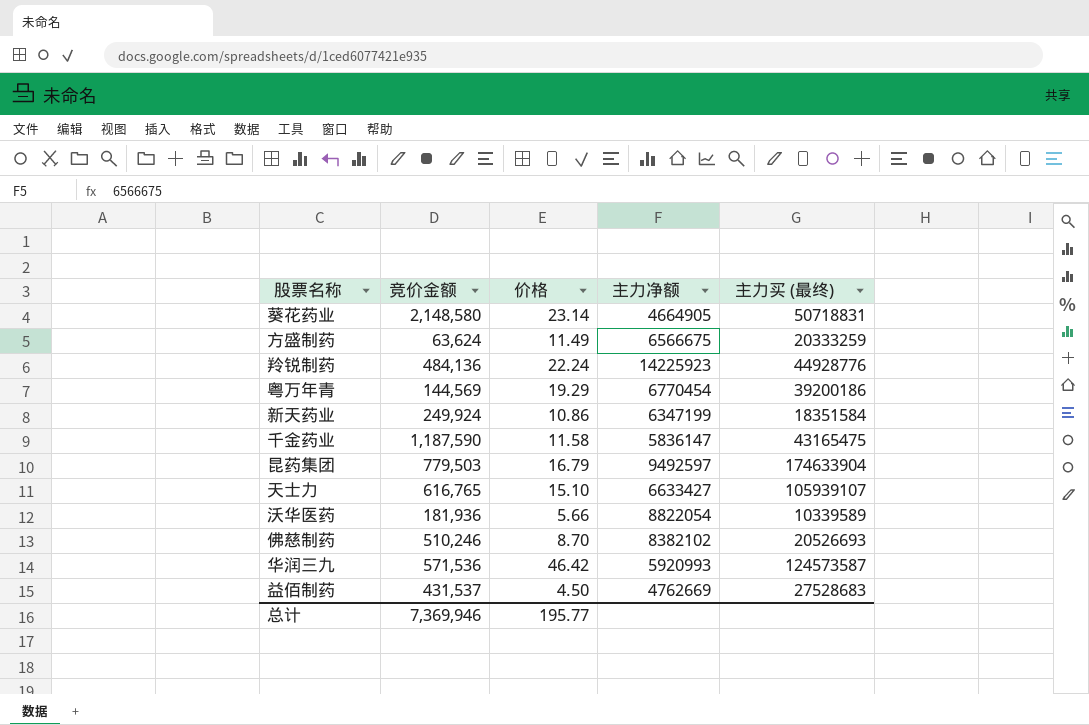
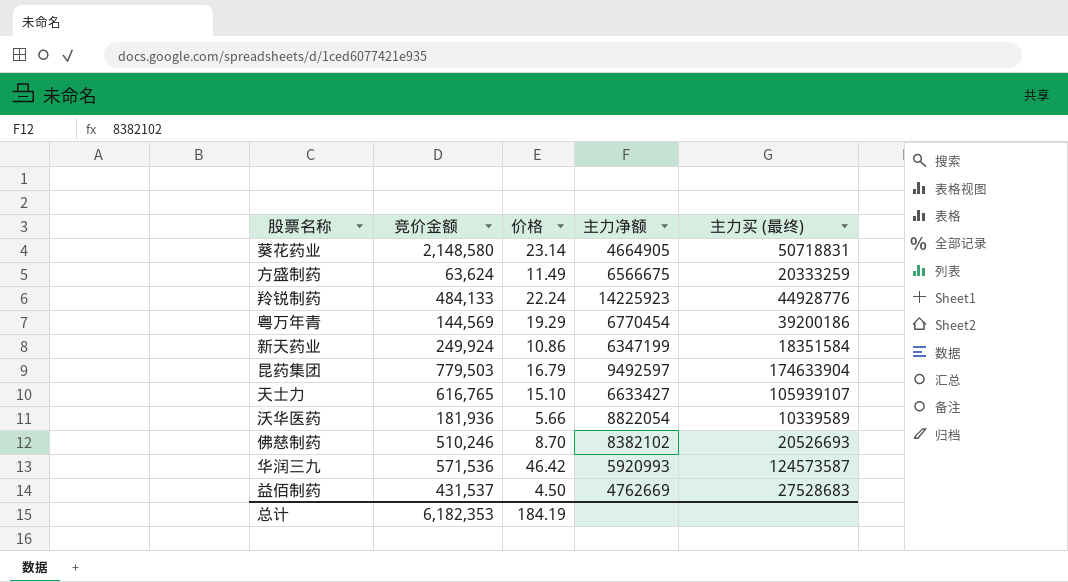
row 千金药业: 1,187,590 | 11.58 | 5836147 | 43165475 -> none
羚锐制药 | 竞价金额: 484,136 -> 484,133
总计 | 竞价金额: 7,369,946 -> 6,182,353
总计 | 价格: 195.77 -> 184.19

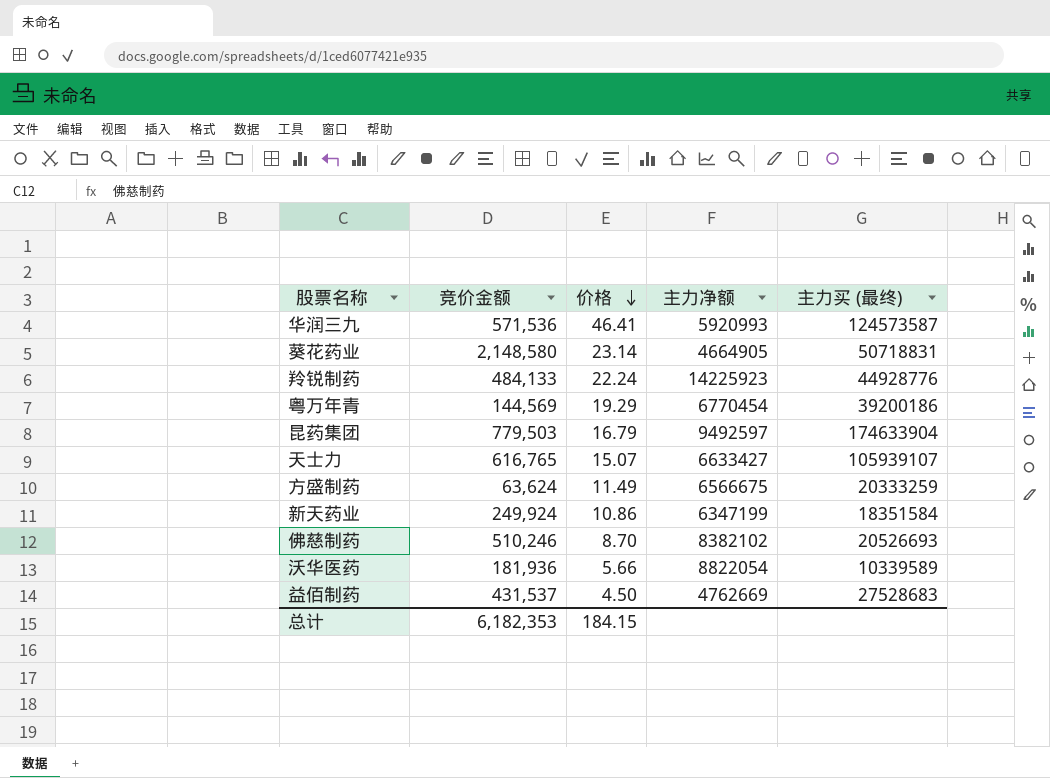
row order: none -> 价格 descending
华润三九 | 价格: 46.42 -> 46.41
天士力 | 价格: 15.10 -> 15.07
总计 | 价格: 184.19 -> 184.15

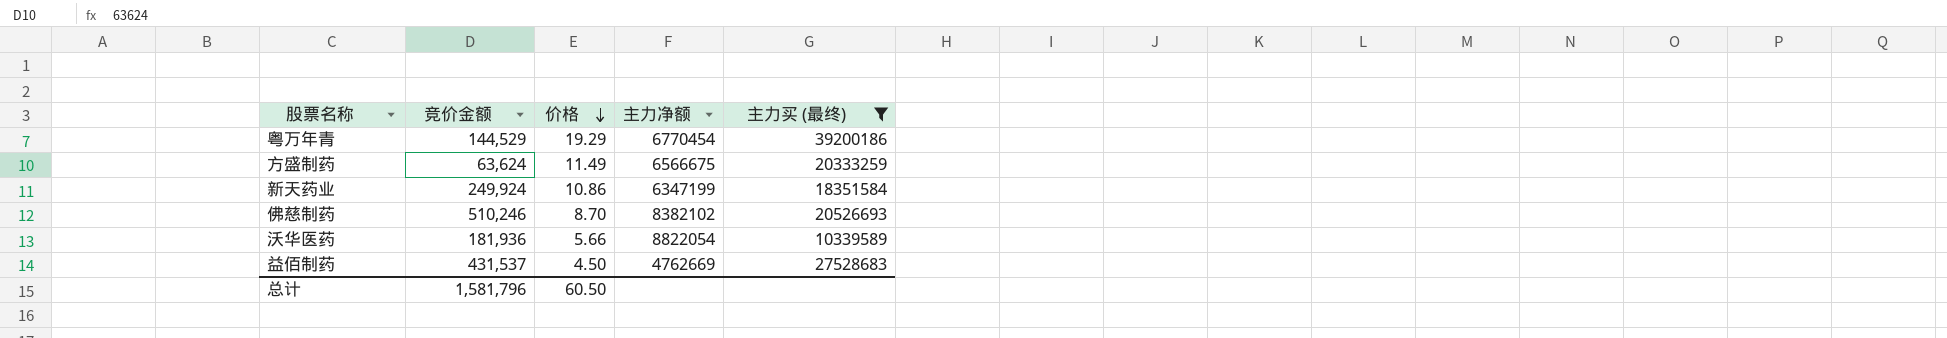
filter: none -> 主力买 (最终) <= 39200186
粤万年青 | 竞价金额: 144,569 -> 144,529
总计 | 竞价金额: 6,182,353 -> 1,581,796
总计 | 价格: 184.15 -> 60.50

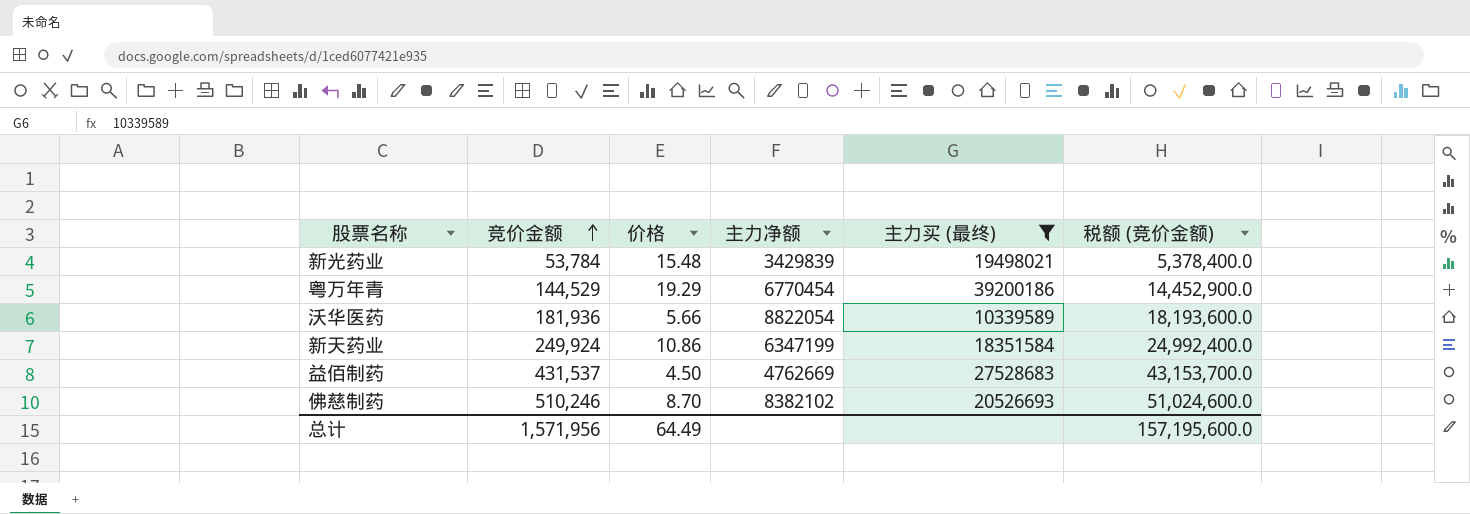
row order: 价格 descending -> 竞价金额 ascending
column 税额 (竞价金额) | formula: none -> [竞价金额] * 100
row 方盛制药: 63,624 | 11.49 | 6566675 | 20333259 -> none
row 新光药业: none -> 53,784 | 15.48 | 3429839 | 19498021 | 5,378,400.0
总计 | 竞价金额: 1,581,796 -> 1,571,956
总计 | 价格: 60.50 -> 64.49

